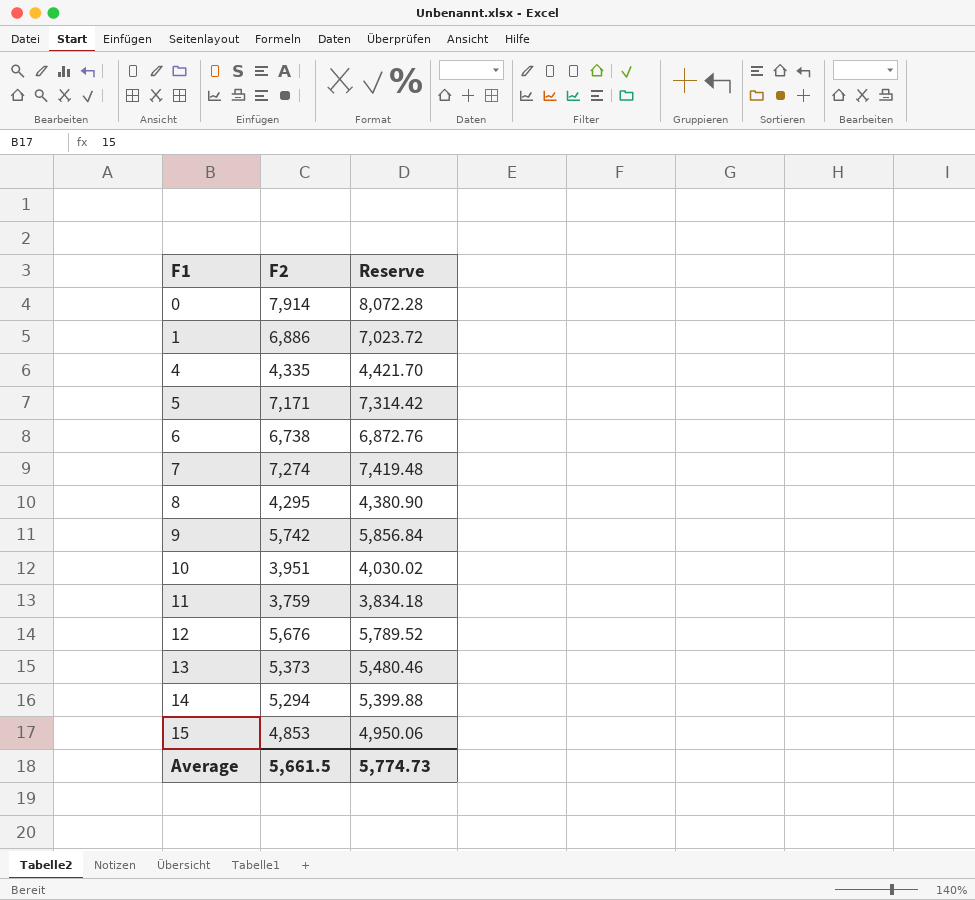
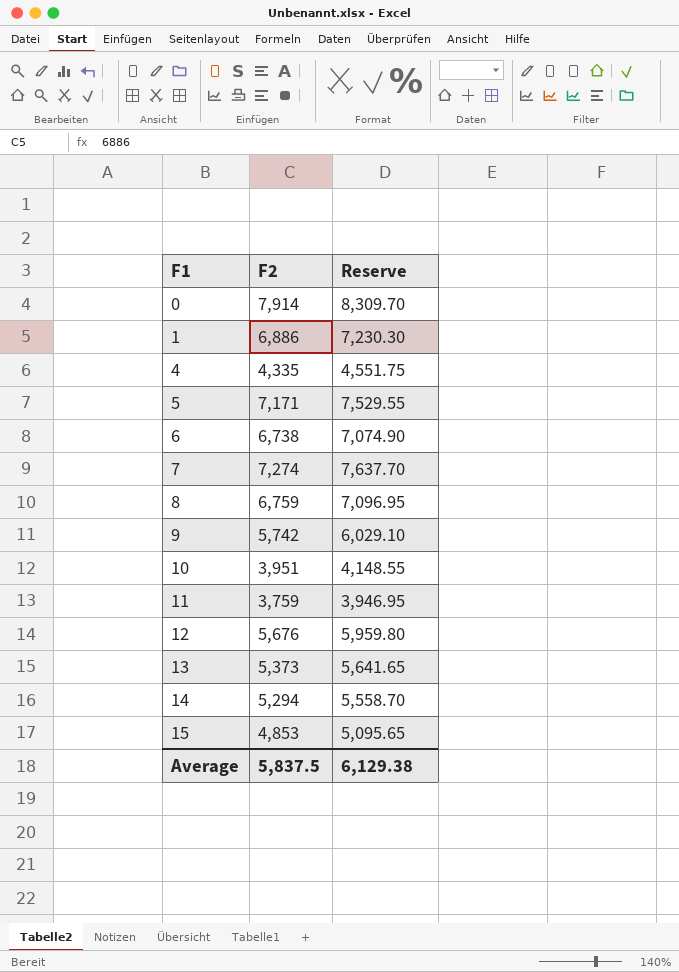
column Reserve | formula: [F2] * 1.02 -> [F2] * 1.05
8 | F2: 4,295 -> 6,759
Average | F2: 5,661.5 -> 5,837.5
Average | Reserve: 5,774.73 -> 6,129.38

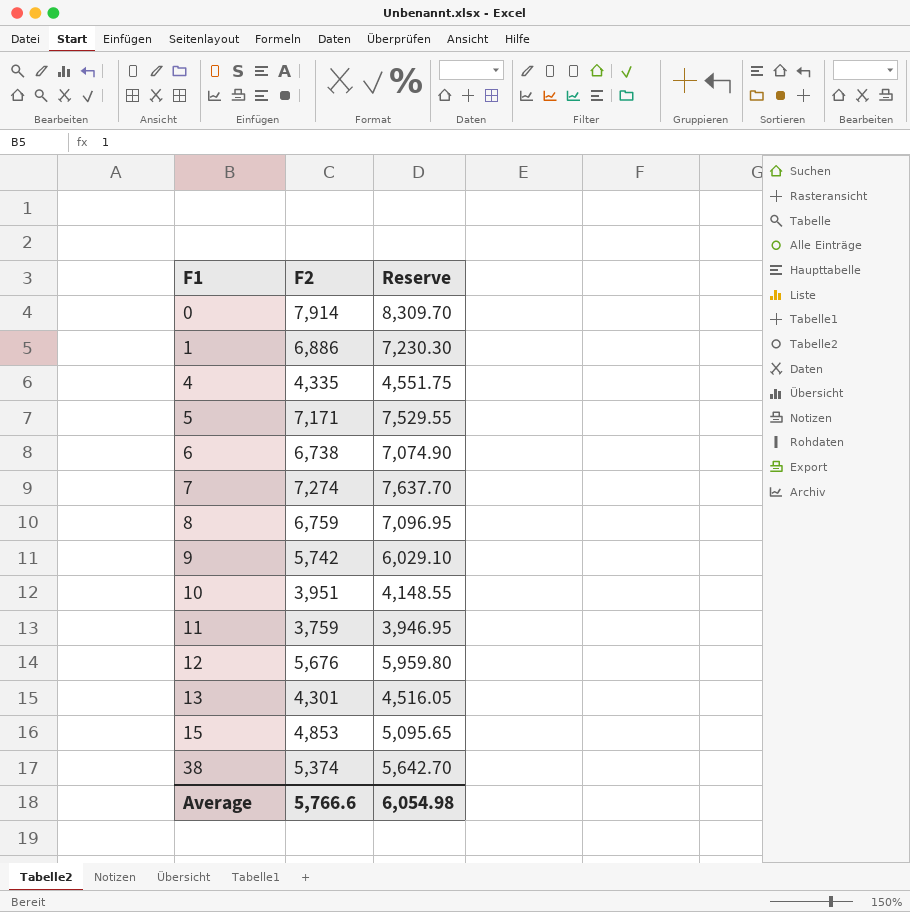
row 14: 5,294 | 5,558.70 -> none
13 | F2: 5,373 -> 4,301
13 | Reserve: 5,641.65 -> 4,516.05
row 38: none -> 5,374 | 5,642.70
Average | F2: 5,837.5 -> 5,766.6
Average | Reserve: 6,129.38 -> 6,054.98

